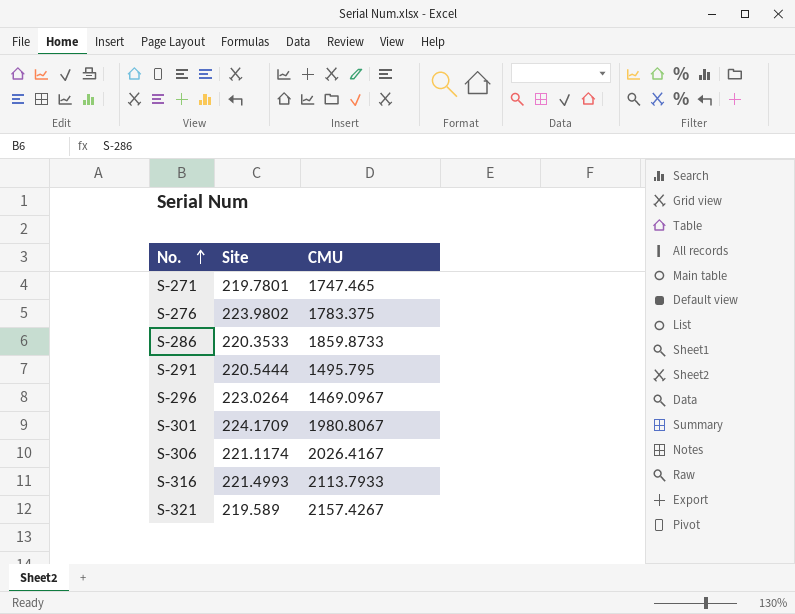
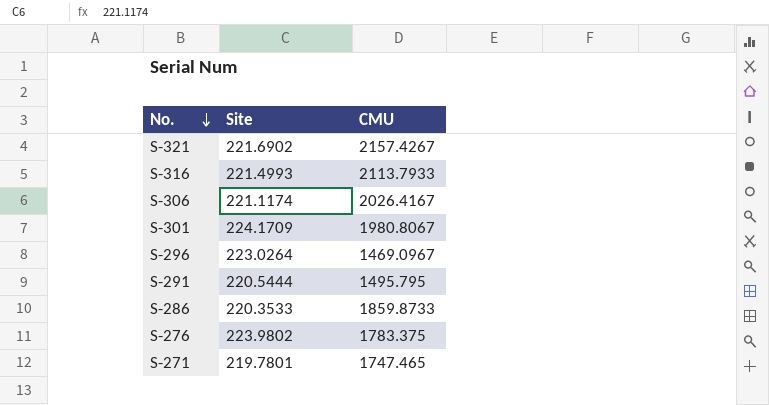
row order: No. ascending -> No. descending
S-321 | Site: 219.589 -> 221.6902

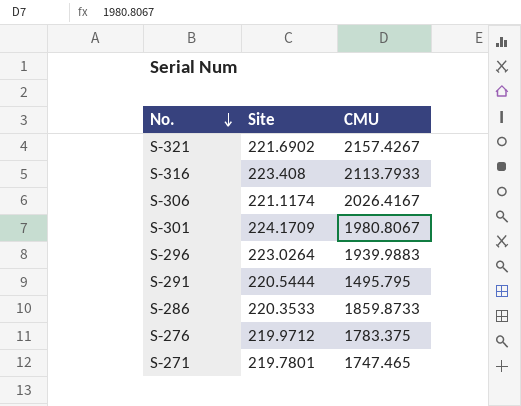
S-316 | Site: 221.4993 -> 223.408
S-296 | CMU: 1469.0967 -> 1939.9883
S-276 | Site: 223.9802 -> 219.9712

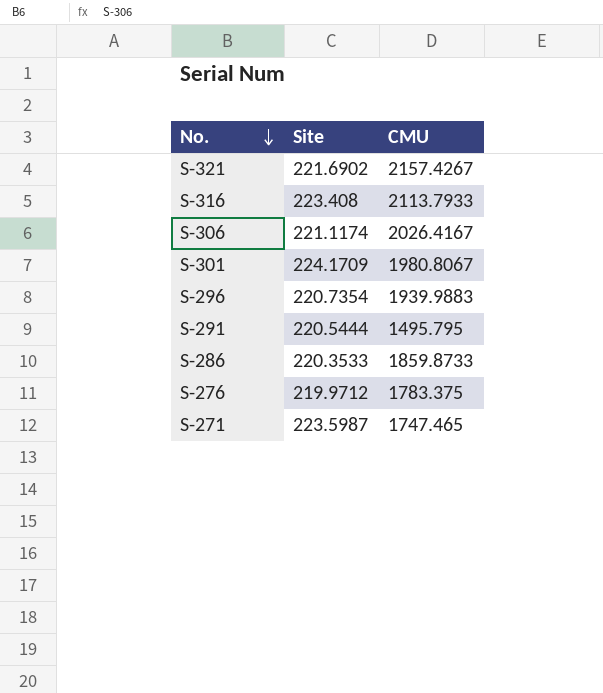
S-296 | Site: 223.0264 -> 220.7354
S-271 | Site: 219.7801 -> 223.5987

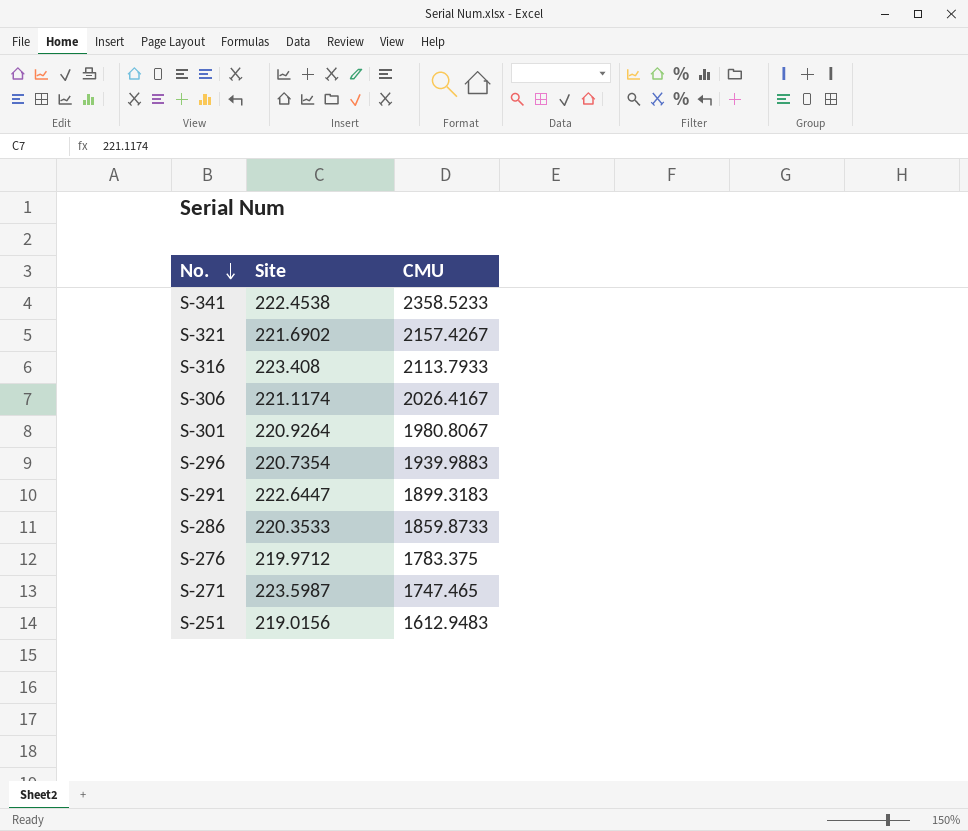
row S-341: none -> 222.4538 | 2358.5233
S-301 | Site: 224.1709 -> 220.9264
S-291 | Site: 220.5444 -> 222.6447
S-291 | CMU: 1495.795 -> 1899.3183
row S-251: none -> 219.0156 | 1612.9483

